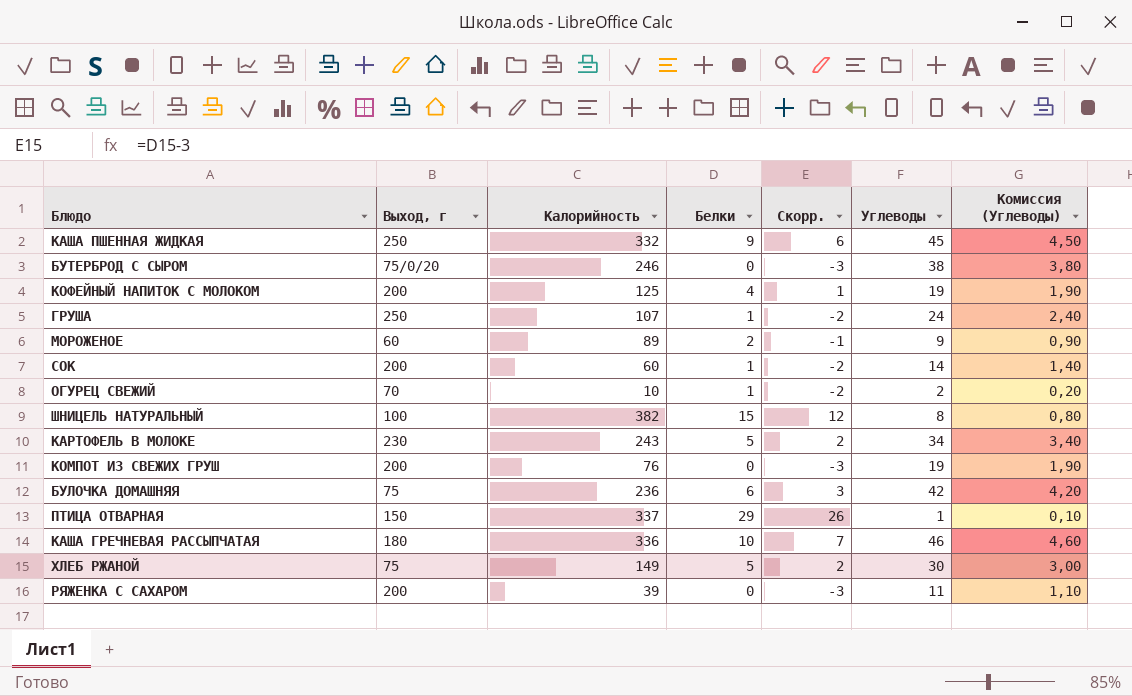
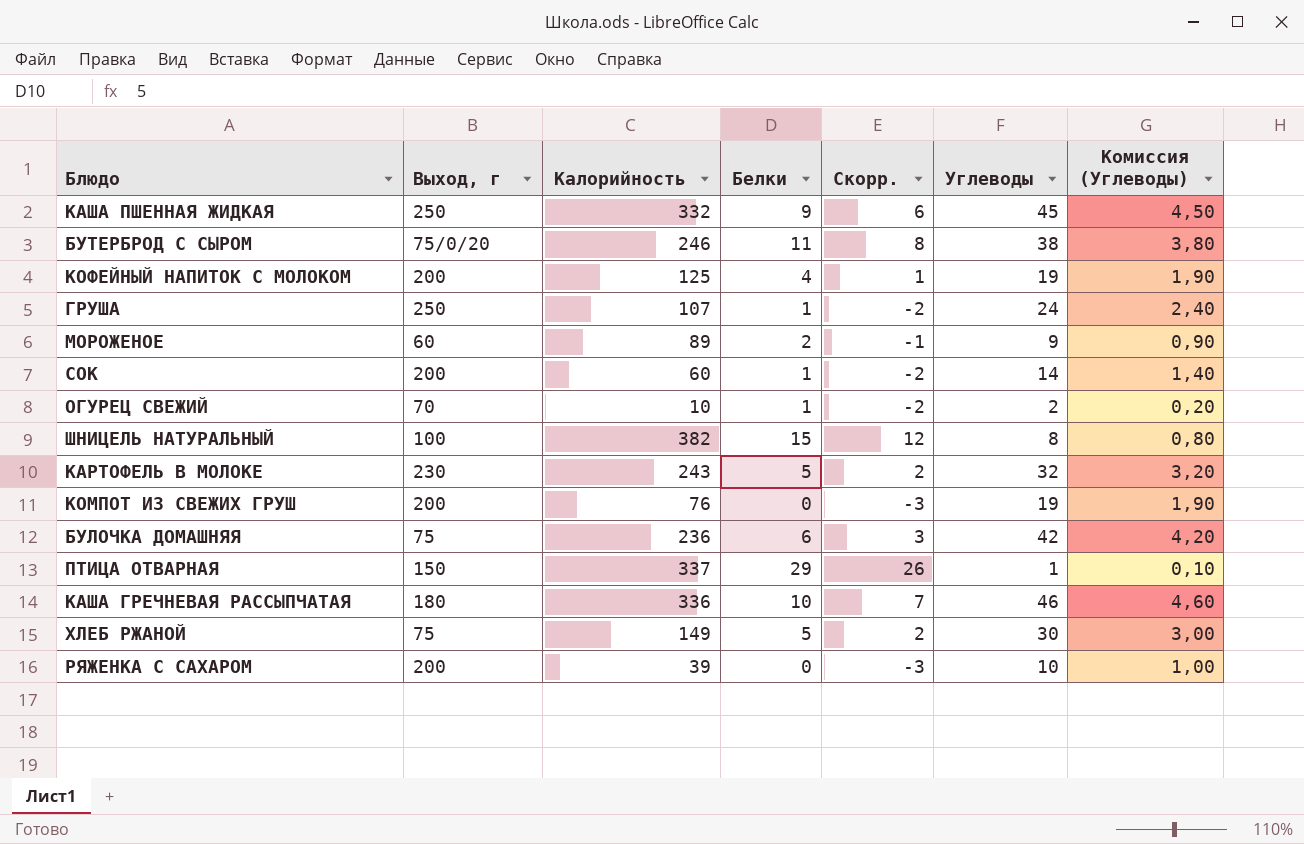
БУТЕРБРОД С СЫРОМ | Белки: 0 -> 11
БУТЕРБРОД С СЫРОМ | Скорр.: -3 -> 8
КАРТОФЕЛЬ В МОЛОКЕ | Углеводы: 34 -> 32
КАРТОФЕЛЬ В МОЛОКЕ | Комиссия (Углеводы): 3,40 -> 3,20
РЯЖЕНКА С САХАРОМ | Углеводы: 11 -> 10
РЯЖЕНКА С САХАРОМ | Комиссия (Углеводы): 1,10 -> 1,00

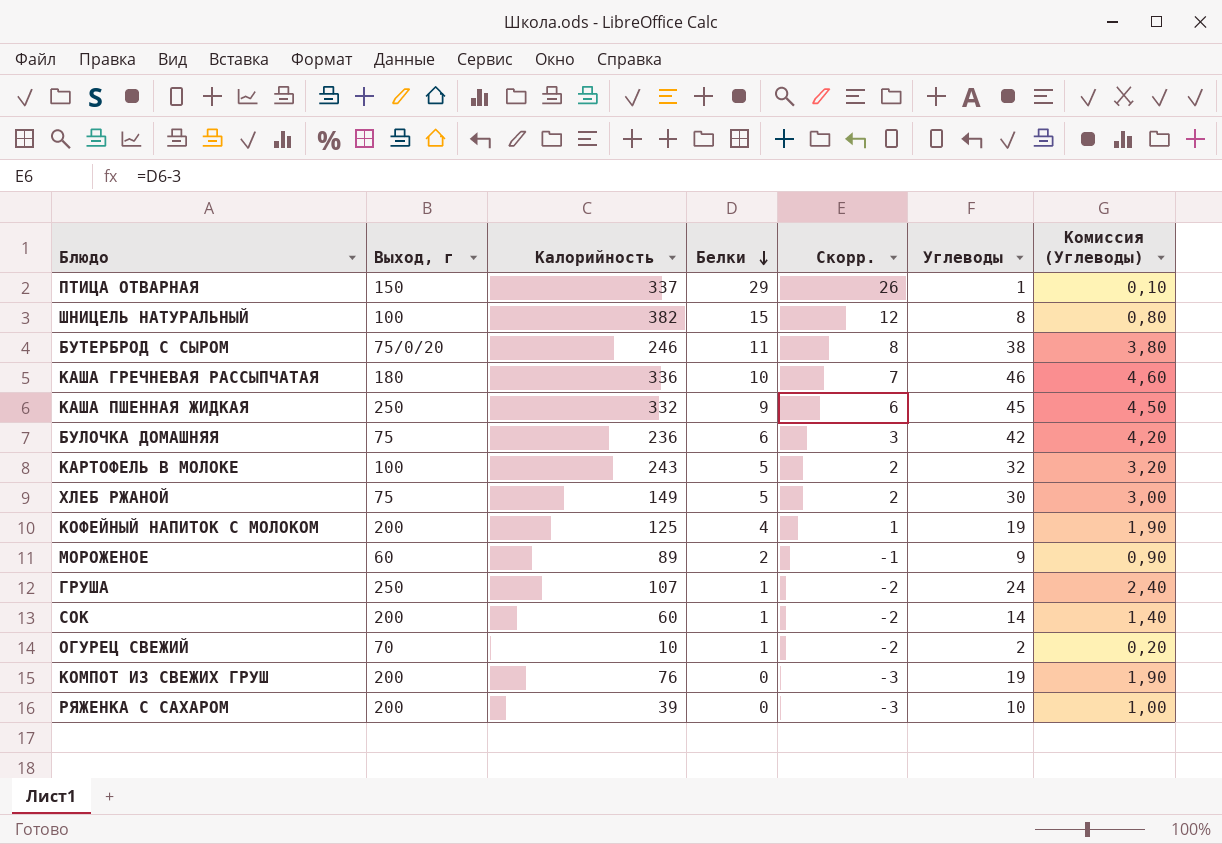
row order: none -> Белки descending
КАРТОФЕЛЬ В МОЛОКЕ | Выход, г: 230 -> 100

